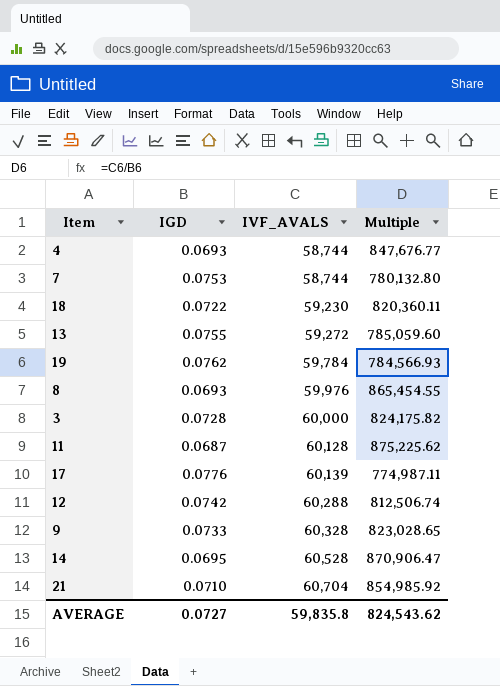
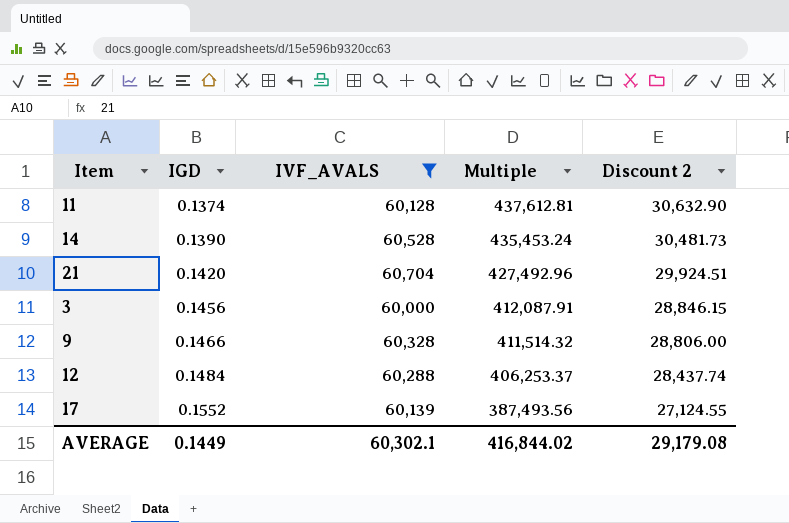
filter: none -> IVF_AVALS >= 60,000
row order: IVF_AVALS ascending -> IGD ascending
column Discount 2 | formula: none -> [Multiple] * 0.07
11 | IGD: 0.0687 -> 0.1374
11 | Multiple: 875,225.62 -> 437,612.81
14 | IGD: 0.0695 -> 0.1390
14 | Multiple: 870,906.47 -> 435,453.24
21 | IGD: 0.0710 -> 0.1420
21 | Multiple: 854,985.92 -> 427,492.96
3 | IGD: 0.0728 -> 0.1456
3 | Multiple: 824,175.82 -> 412,087.91
9 | IGD: 0.0733 -> 0.1466
9 | Multiple: 823,028.65 -> 411,514.32
12 | IGD: 0.0742 -> 0.1484
12 | Multiple: 812,506.74 -> 406,253.37
17 | IGD: 0.0776 -> 0.1552
17 | Multiple: 774,987.11 -> 387,493.56
AVERAGE | IGD: 0.0727 -> 0.1449
AVERAGE | IVF_AVALS: 59,835.8 -> 60,302.1
AVERAGE | Multiple: 824,543.62 -> 416,844.02

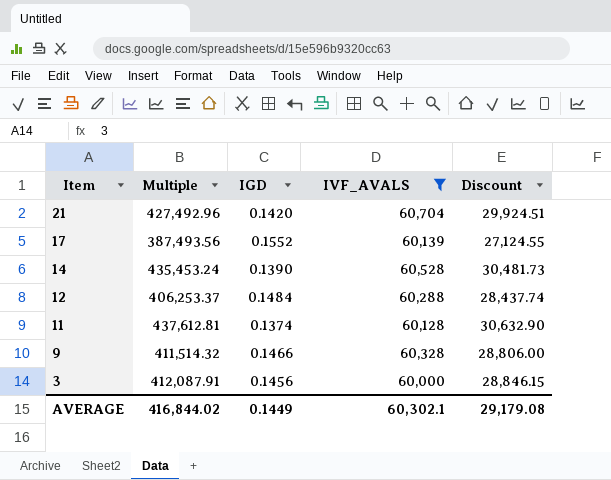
row order: IGD ascending -> Item descending
column Multiple | position: 4 -> 2
column name: Discount 2 -> Discount

